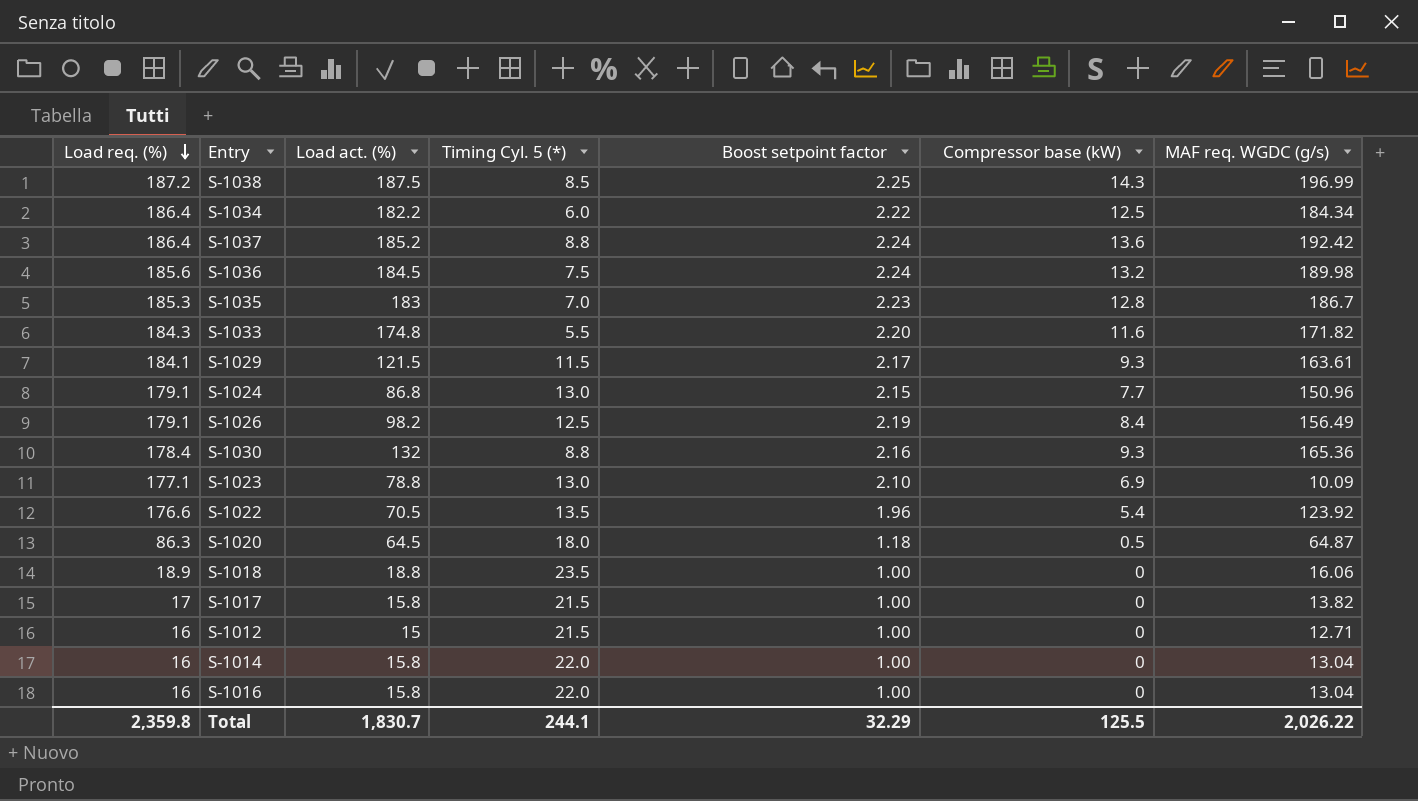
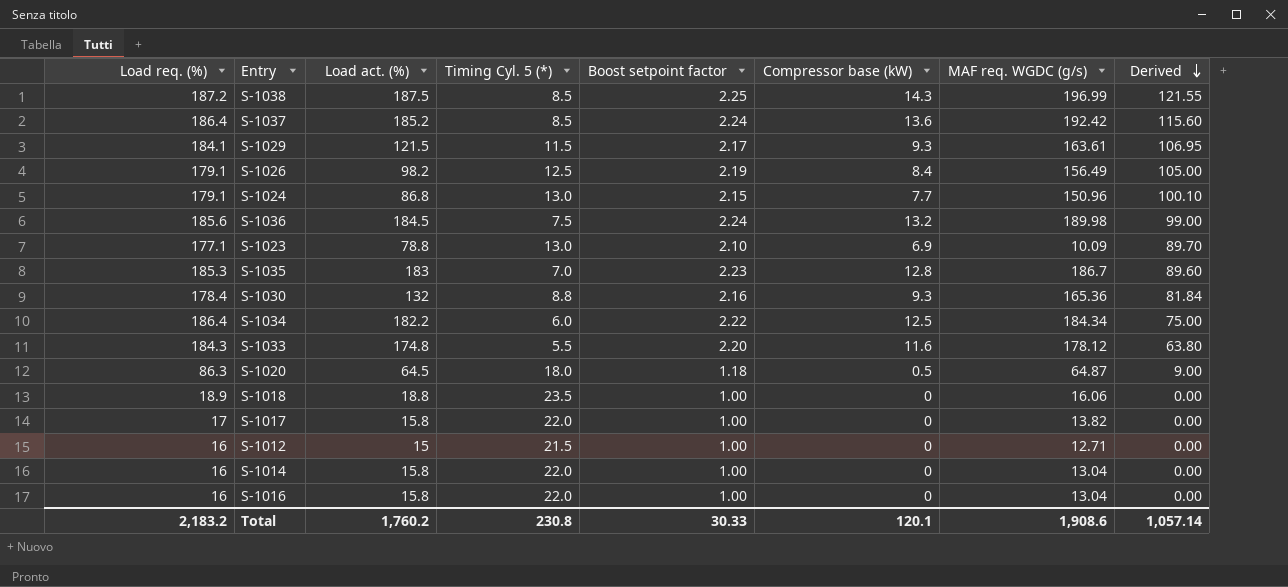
row order: Load req. (%) descending -> Derived descending
column Derived | formula: none -> [Timing Cyl. 5 (*)] * [Compressor base (kW)]
row S-1022: 176.6 | 70.5 | 13.5 | 1.96 | 5.4 | 123.92 -> none
S-1037 | Timing Cyl. 5 (*): 8.8 -> 8.5
S-1033 | MAF req. WGDC (g/s): 171.82 -> 178.12
S-1017 | Timing Cyl. 5 (*): 21.5 -> 22.0
Total | Load req. (%): 2,359.8 -> 2,183.2
Total | Load act. (%): 1,830.7 -> 1,760.2
Total | Timing Cyl. 5 (*): 244.1 -> 230.8
Total | Boost setpoint factor: 32.29 -> 30.33
Total | Compressor base (kW): 125.5 -> 120.1
Total | MAF req. WGDC (g/s): 2,026.22 -> 1,908.6

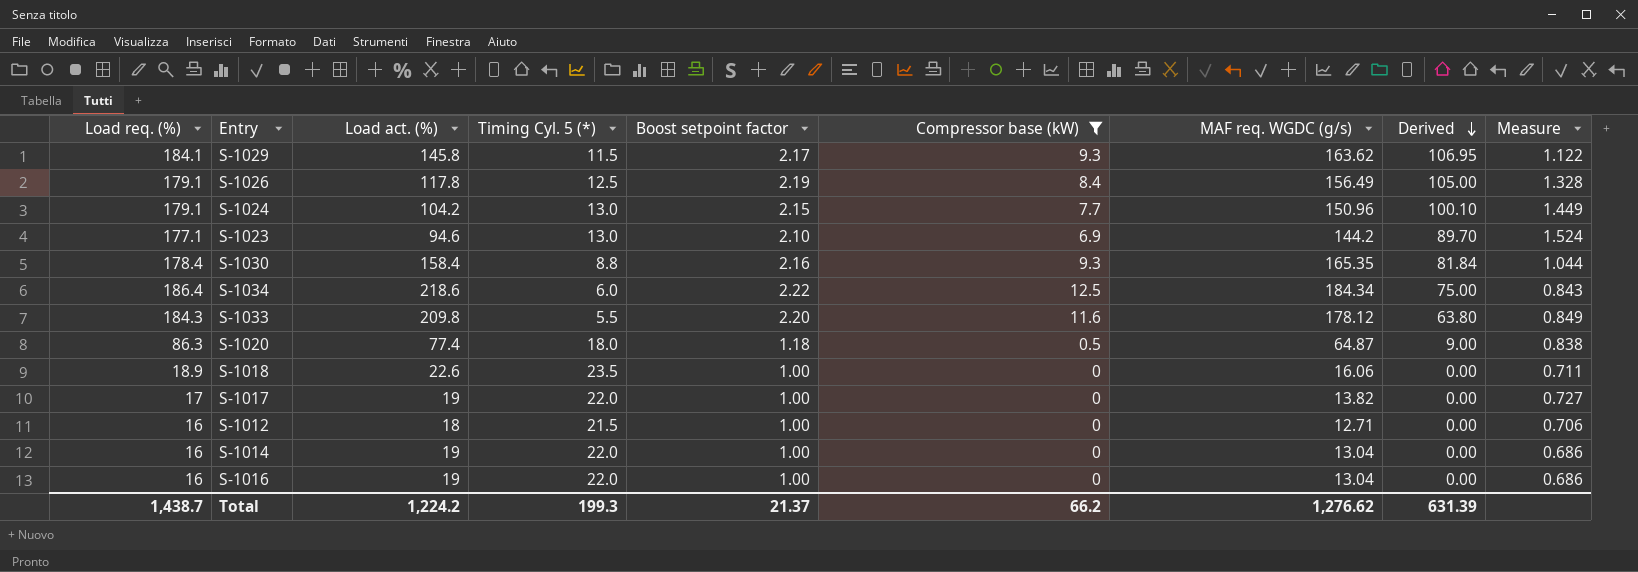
filter: none -> Compressor base (kW) <= 12.5
column Measure | formula: none -> [MAF req. WGDC (g/s)] / [Load act. (%)]
S-1029 | Load act. (%): 121.5 -> 145.8
S-1029 | MAF req. WGDC (g/s): 163.61 -> 163.62
S-1026 | Load act. (%): 98.2 -> 117.8
S-1024 | Load act. (%): 86.8 -> 104.2
S-1023 | Load act. (%): 78.8 -> 94.6
S-1023 | MAF req. WGDC (g/s): 10.09 -> 144.2
S-1030 | Load act. (%): 132 -> 158.4
S-1030 | MAF req. WGDC (g/s): 165.36 -> 165.35
S-1034 | Load act. (%): 182.2 -> 218.6
S-1033 | Load act. (%): 174.8 -> 209.8
S-1020 | Load act. (%): 64.5 -> 77.4
S-1018 | Load act. (%): 18.8 -> 22.6
S-1017 | Load act. (%): 15.8 -> 19
S-1012 | Load act. (%): 15 -> 18
S-1014 | Load act. (%): 15.8 -> 19
S-1016 | Load act. (%): 15.8 -> 19
Total | Load req. (%): 2,183.2 -> 1,438.7
Total | Load act. (%): 1,760.2 -> 1,224.2
Total | Timing Cyl. 5 (*): 230.8 -> 199.3
Total | Boost setpoint factor: 30.33 -> 21.37
Total | Compressor base (kW): 120.1 -> 66.2
Total | MAF req. WGDC (g/s): 1,908.6 -> 1,276.62
Total | Derived: 1,057.14 -> 631.39

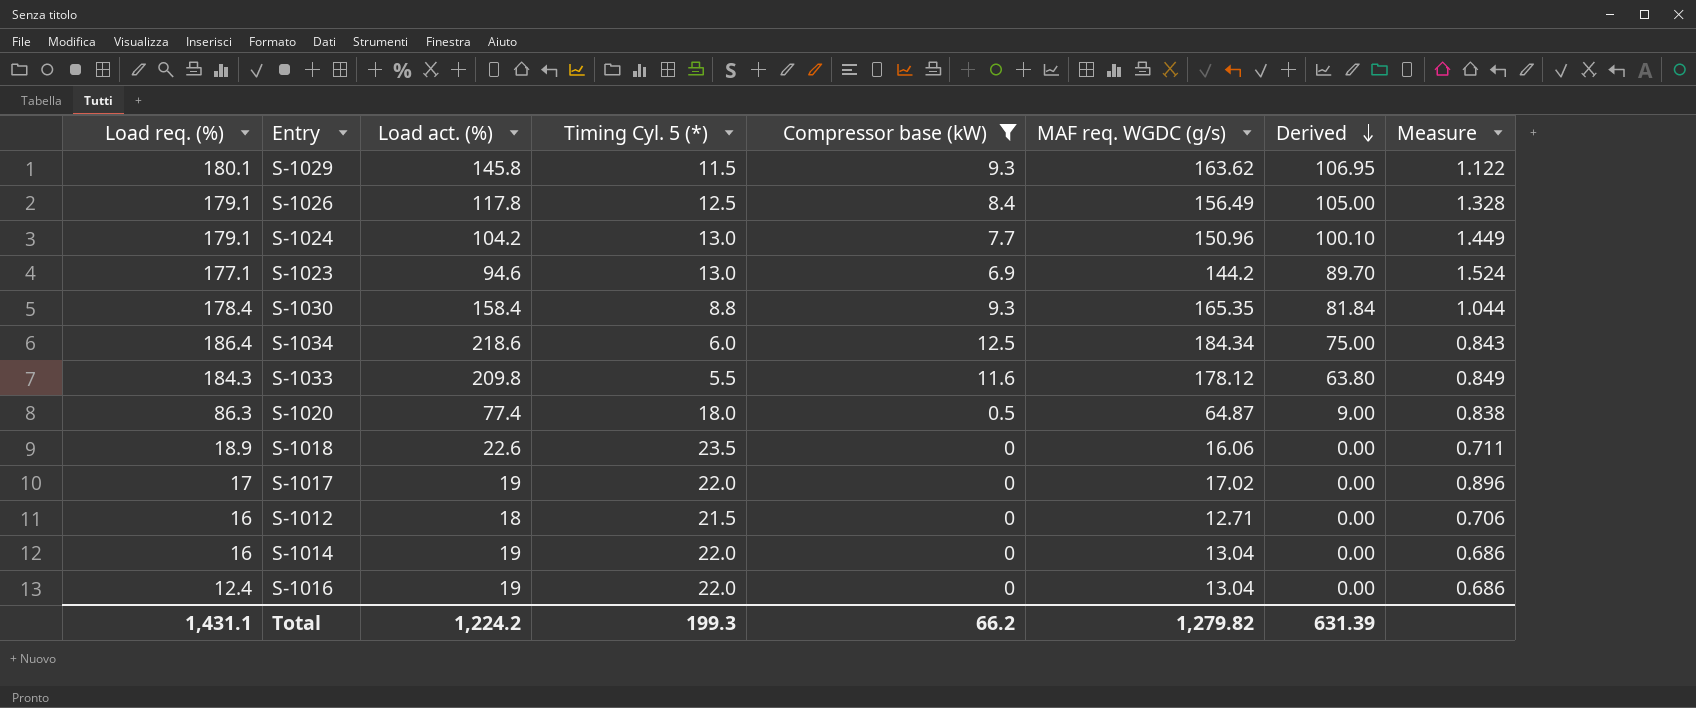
column Boost setpoint factor | position: 5 -> none
S-1029 | Load req. (%): 184.1 -> 180.1
S-1017 | MAF req. WGDC (g/s): 13.82 -> 17.02
S-1017 | Measure: 0.727 -> 0.896
S-1016 | Load req. (%): 16 -> 12.4
Total | Load req. (%): 1,438.7 -> 1,431.1
Total | MAF req. WGDC (g/s): 1,276.62 -> 1,279.82

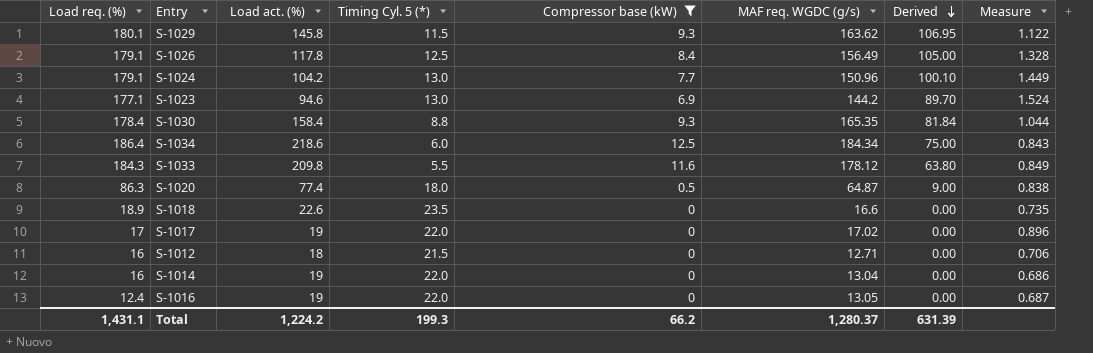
S-1018 | MAF req. WGDC (g/s): 16.06 -> 16.6
S-1018 | Measure: 0.711 -> 0.735
S-1016 | MAF req. WGDC (g/s): 13.04 -> 13.05
S-1016 | Measure: 0.686 -> 0.687
Total | MAF req. WGDC (g/s): 1,279.82 -> 1,280.37

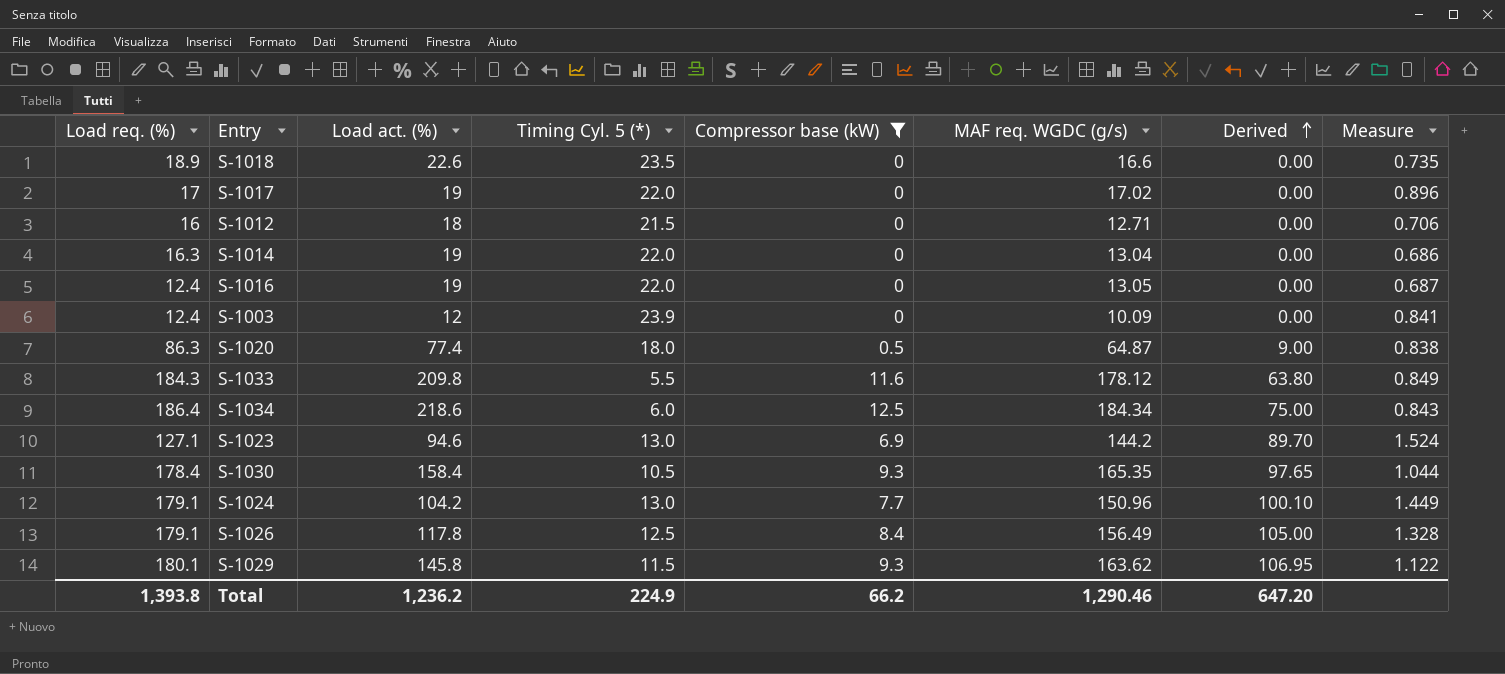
row order: Derived descending -> Derived ascending
S-1014 | Load req. (%): 16 -> 16.3
row S-1003: none -> 12.4 | 12 | 23.9 | 0 | 10.09 | 0.00 | 0.841
S-1023 | Load req. (%): 177.1 -> 127.1
S-1030 | Timing Cyl. 5 (*): 8.8 -> 10.5
S-1030 | Derived: 81.84 -> 97.65
Total | Load req. (%): 1,431.1 -> 1,393.8
Total | Load act. (%): 1,224.2 -> 1,236.2
Total | Timing Cyl. 5 (*): 199.3 -> 224.9
Total | MAF req. WGDC (g/s): 1,280.37 -> 1,290.46
Total | Derived: 631.39 -> 647.20

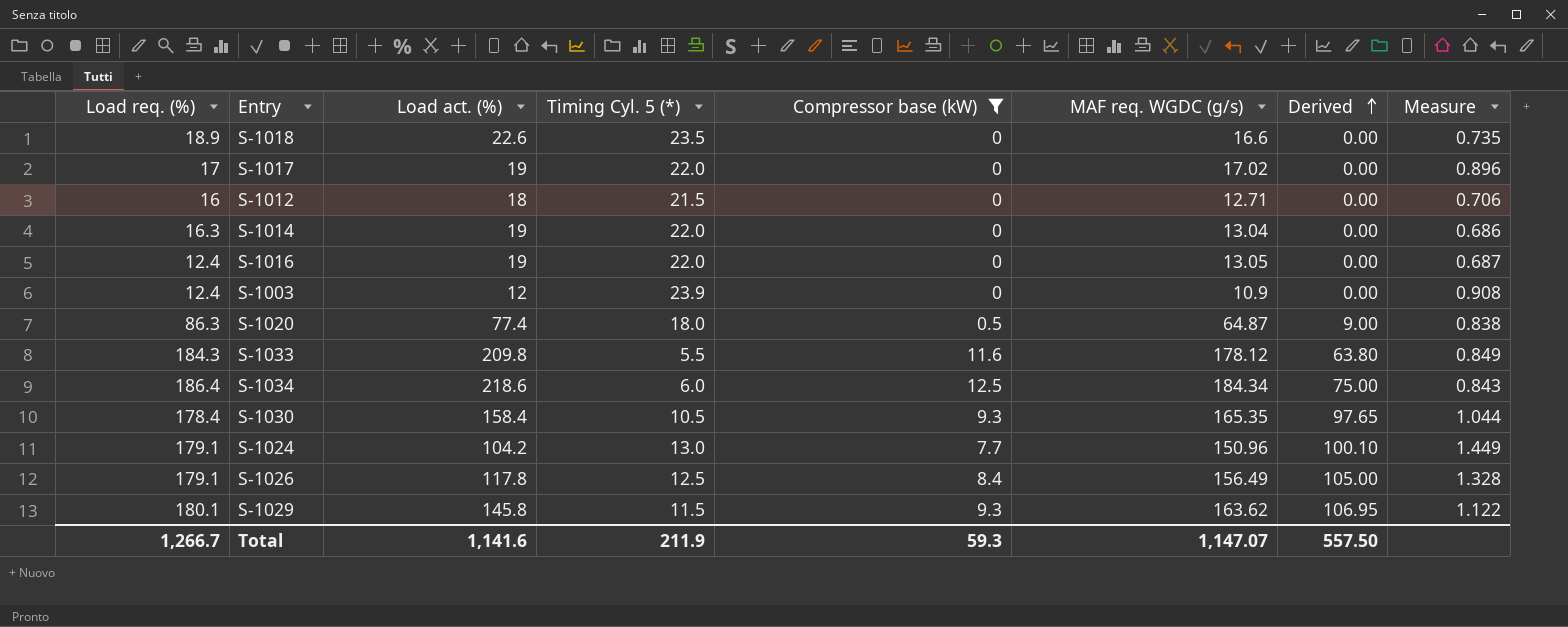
row S-1023: 127.1 | 94.6 | 13.0 | 6.9 | 144.2 | 89.70 | 1.524 -> none
S-1003 | MAF req. WGDC (g/s): 10.09 -> 10.9
S-1003 | Measure: 0.841 -> 0.908
Total | Load req. (%): 1,393.8 -> 1,266.7
Total | Load act. (%): 1,236.2 -> 1,141.6
Total | Timing Cyl. 5 (*): 224.9 -> 211.9
Total | Compressor base (kW): 66.2 -> 59.3
Total | MAF req. WGDC (g/s): 1,290.46 -> 1,147.07
Total | Derived: 647.20 -> 557.50

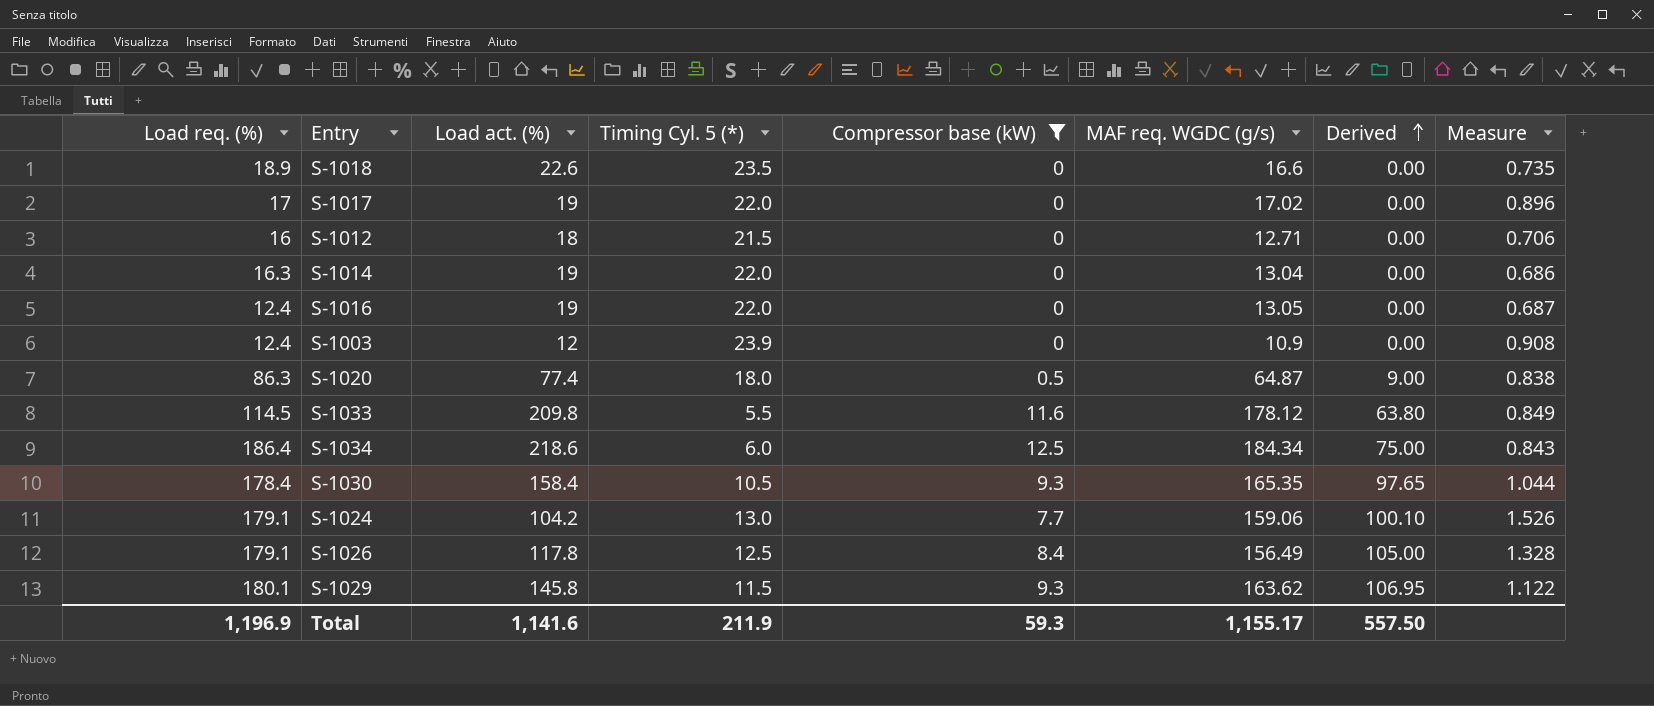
S-1033 | Load req. (%): 184.3 -> 114.5
S-1024 | MAF req. WGDC (g/s): 150.96 -> 159.06
S-1024 | Measure: 1.449 -> 1.526
Total | Load req. (%): 1,266.7 -> 1,196.9
Total | MAF req. WGDC (g/s): 1,147.07 -> 1,155.17

